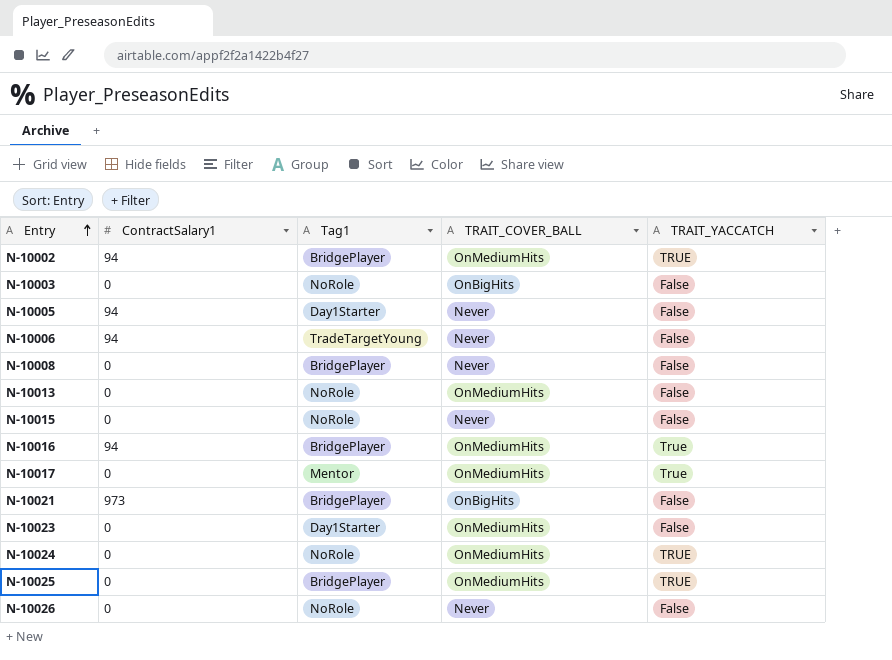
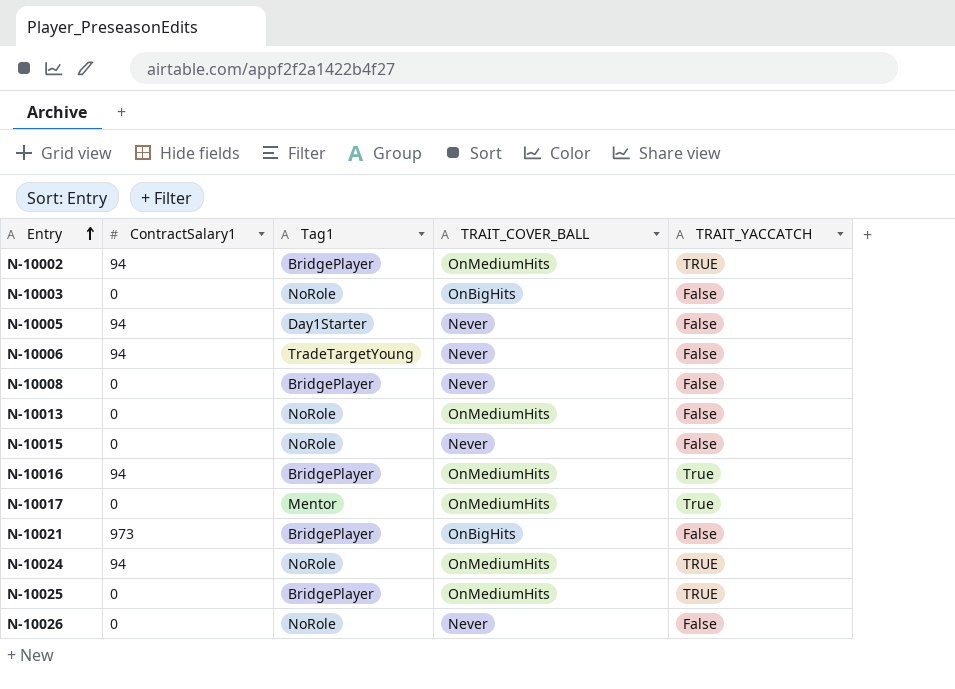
row N-10023: 0 | Day1Starter | OnMediumHits | False -> none
N-10024 | ContractSalary1: 0 -> 94

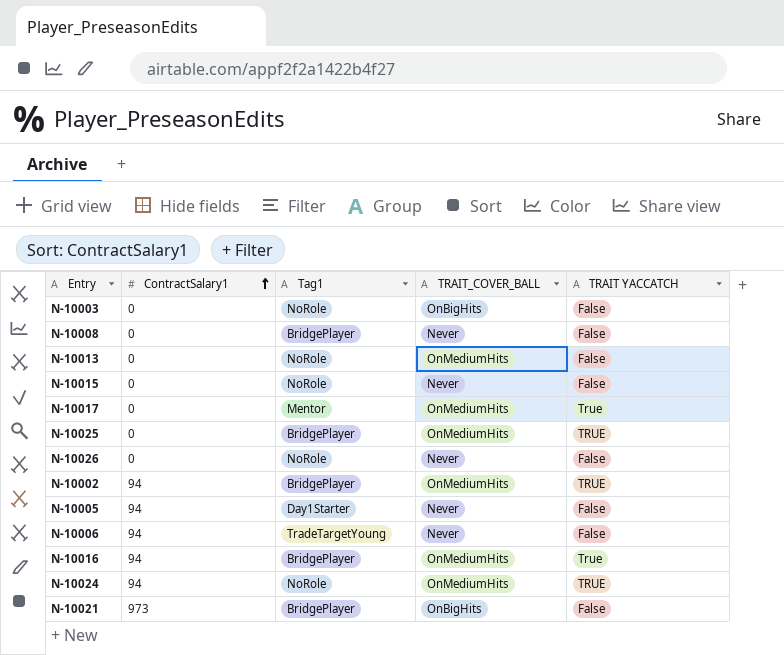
row order: Entry ascending -> ContractSalary1 ascending
column name: TRAIT_YACCATCH -> TRAIT YACCATCH

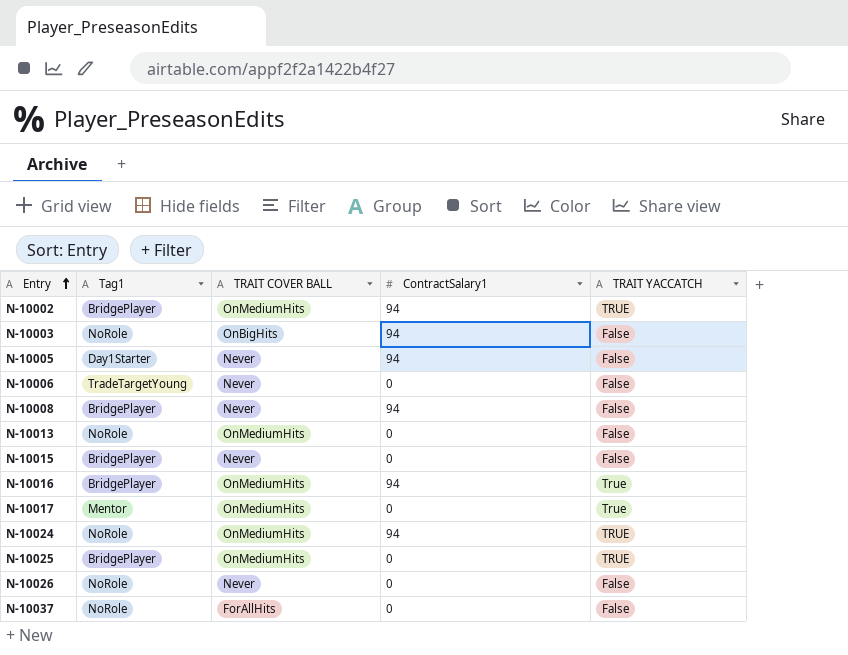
row order: ContractSalary1 ascending -> Entry ascending
column name: TRAIT_COVER_BALL -> TRAIT COVER BALL
column ContractSalary1 | position: 2 -> 4
row N-10021: 973 | BridgePlayer | OnBigHits | False -> none
N-10003 | ContractSalary1: 0 -> 94
N-10006 | ContractSalary1: 94 -> 0
N-10008 | ContractSalary1: 0 -> 94
N-10015 | Tag1: NoRole -> BridgePlayer
row N-10037: none -> NoRole | ForAllHits | 0 | False

